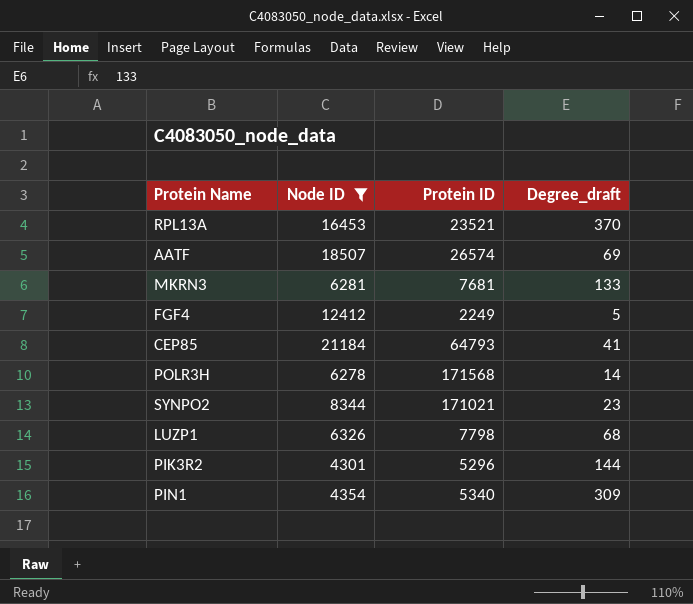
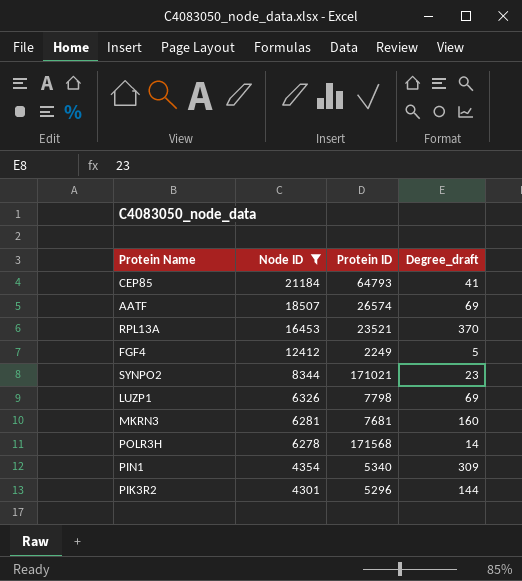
row order: none -> Node ID descending
LUZP1 | Degree_draft: 68 -> 69
MKRN3 | Degree_draft: 133 -> 160

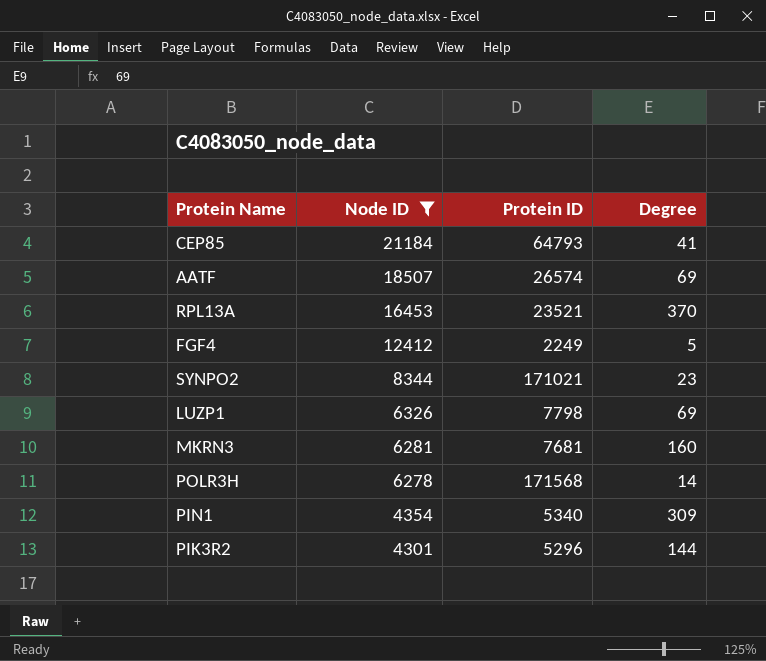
column name: Degree_draft -> Degree

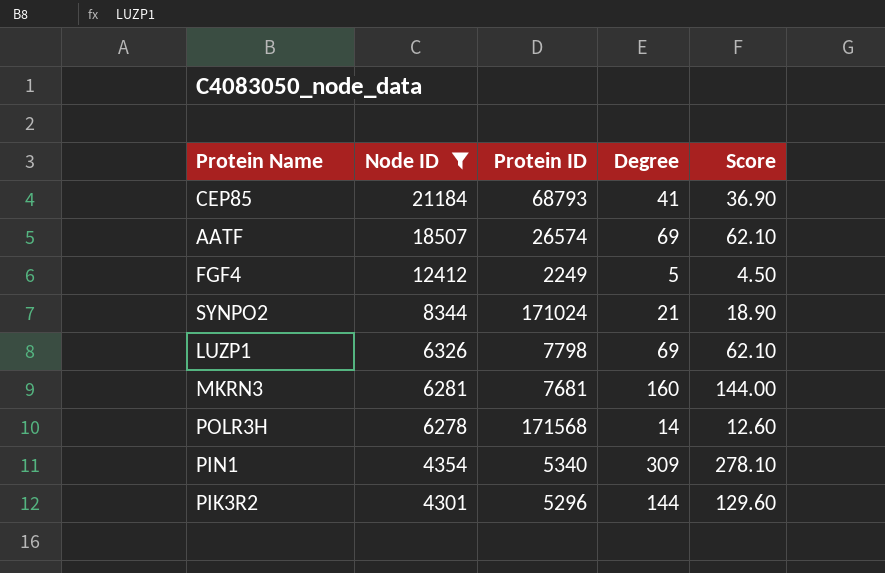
column Score | formula: none -> [Degree] * 0.9
row RPL13A: 16453 | 23521 | 370 -> none
CEP85 | Protein ID: 64793 -> 68793
SYNPO2 | Protein ID: 171021 -> 171024
SYNPO2 | Degree: 23 -> 21

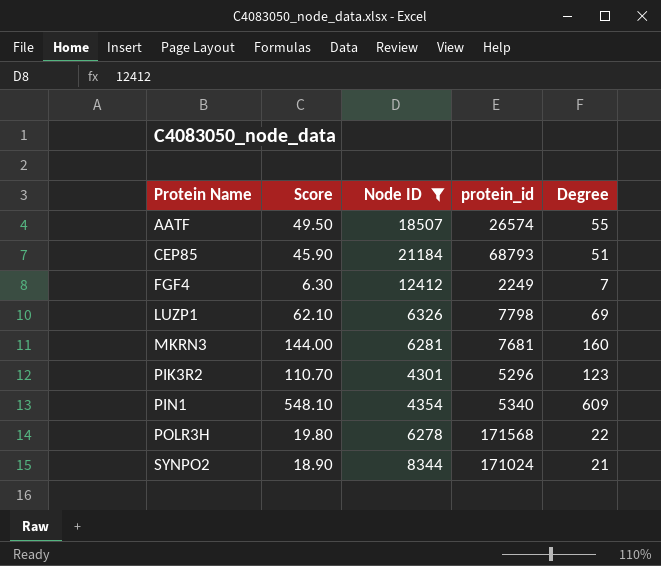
row order: Node ID descending -> Protein Name ascending
column Score | position: 5 -> 2
column name: Protein ID -> protein_id
AATF | Score: 62.10 -> 49.50
AATF | Degree: 69 -> 55
CEP85 | Score: 36.90 -> 45.90
CEP85 | Degree: 41 -> 51
FGF4 | Score: 4.50 -> 6.30
FGF4 | Degree: 5 -> 7
PIK3R2 | Score: 129.60 -> 110.70
PIK3R2 | Degree: 144 -> 123
PIN1 | Score: 278.10 -> 548.10
PIN1 | Degree: 309 -> 609
POLR3H | Score: 12.60 -> 19.80
POLR3H | Degree: 14 -> 22

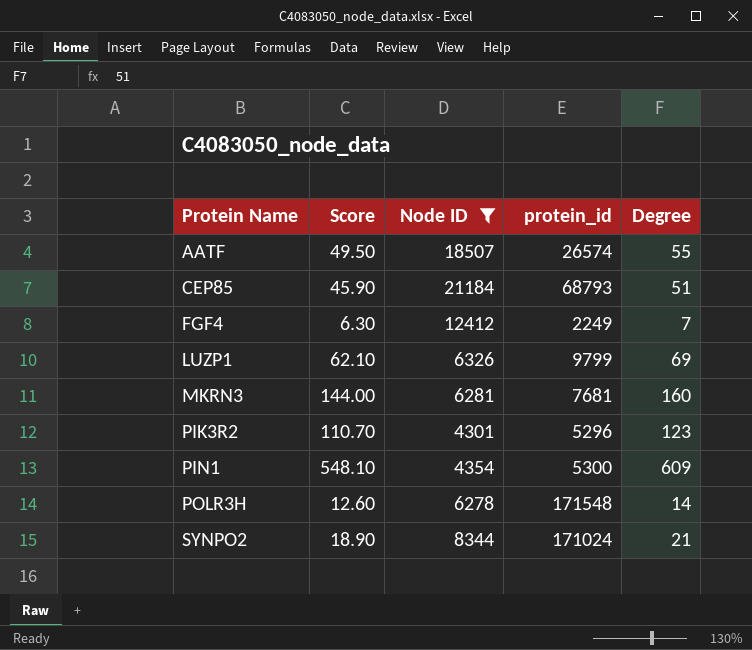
LUZP1 | protein_id: 7798 -> 9799
PIN1 | protein_id: 5340 -> 5300
POLR3H | Score: 19.80 -> 12.60
POLR3H | protein_id: 171568 -> 171548
POLR3H | Degree: 22 -> 14

